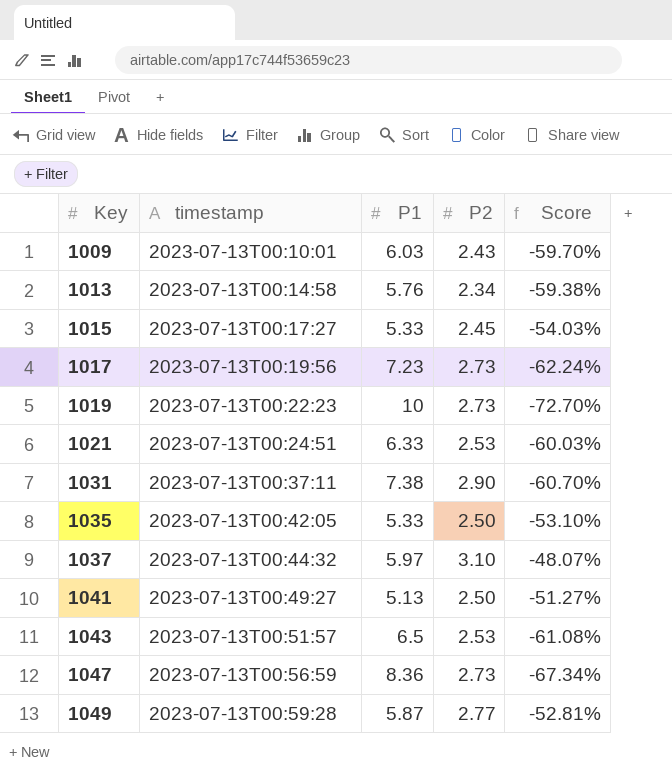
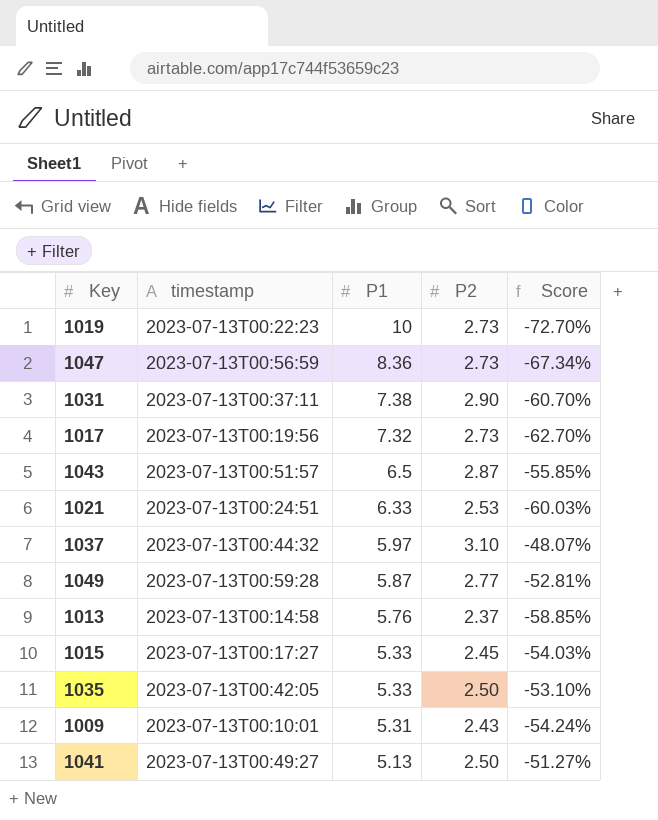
row order: Key ascending -> P1 descending
1017 | P1: 7.23 -> 7.32
1017 | Score: -62.24% -> -62.70%
1043 | P2: 2.53 -> 2.87
1043 | Score: -61.08% -> -55.85%
1013 | P2: 2.34 -> 2.37
1013 | Score: -59.38% -> -58.85%
1009 | P1: 6.03 -> 5.31
1009 | Score: -59.70% -> -54.24%

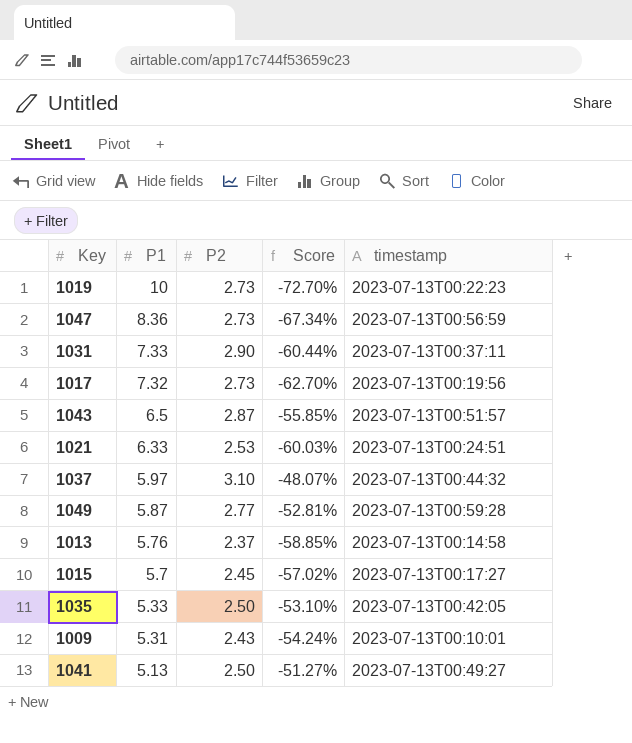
column timestamp | position: 2 -> 5
1031 | P1: 7.38 -> 7.33
1031 | Score: -60.70% -> -60.44%
1015 | P1: 5.33 -> 5.7
1015 | Score: -54.03% -> -57.02%

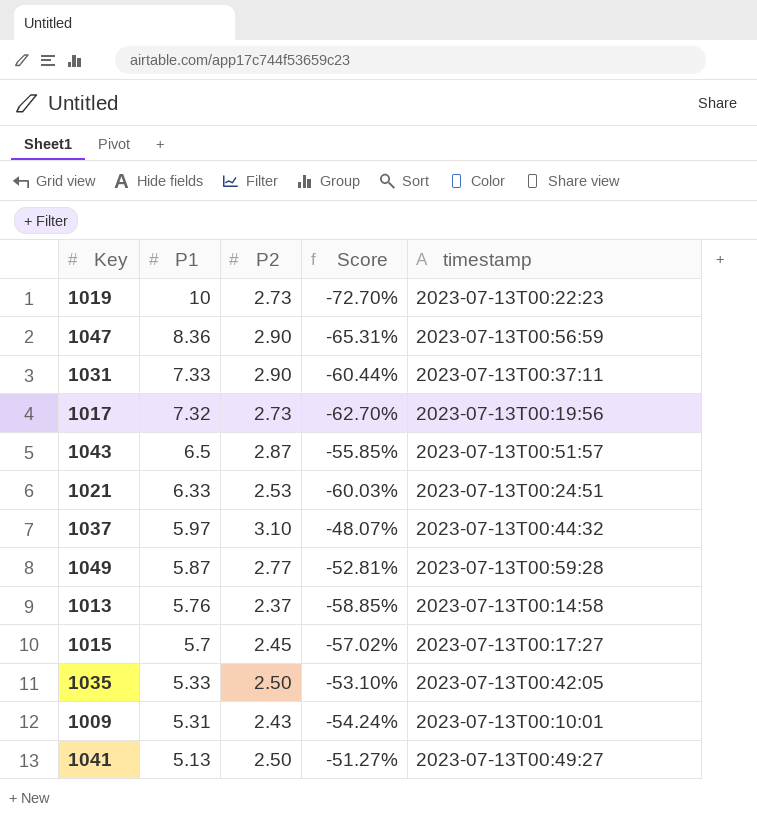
1047 | P2: 2.73 -> 2.90
1047 | Score: -67.34% -> -65.31%

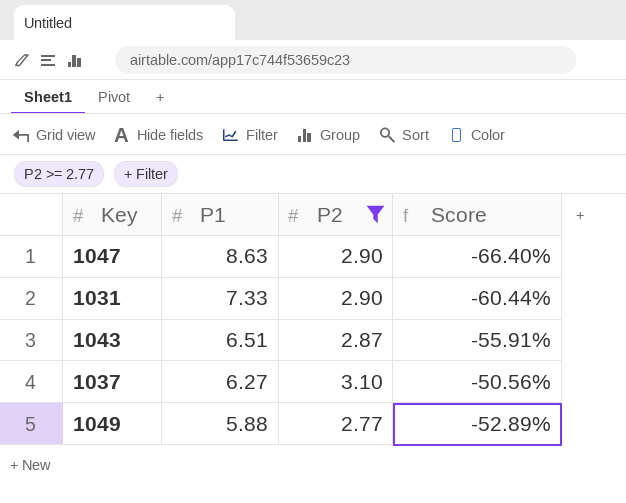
filter: none -> P2 >= 2.77
column timestamp | position: 5 -> none
1047 | P1: 8.36 -> 8.63
1047 | Score: -65.31% -> -66.40%
1043 | P1: 6.5 -> 6.51
1043 | Score: -55.85% -> -55.91%
1037 | P1: 5.97 -> 6.27
1037 | Score: -48.07% -> -50.56%
1049 | P1: 5.87 -> 5.88
1049 | Score: -52.81% -> -52.89%

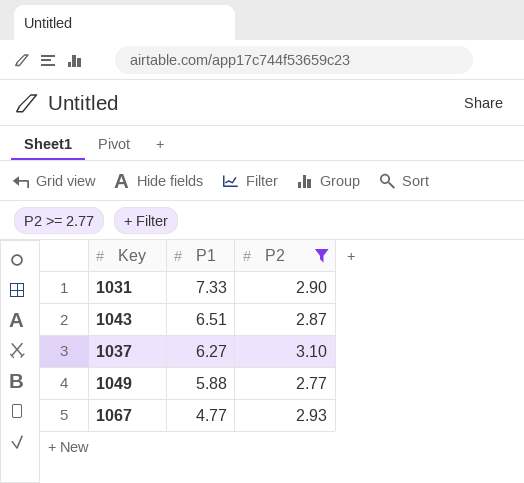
column Score | formula: ([P2] - [P1]) / [P1] -> none
row 1047: 8.63 | 2.90 | -66.40% -> none
row 1067: none -> 4.77 | 2.93

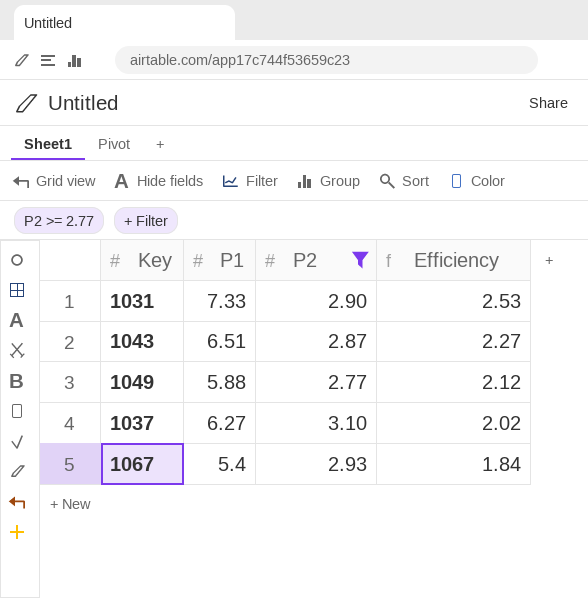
row order: P1 descending -> Efficiency descending
column Efficiency | formula: none -> [P1] / [P2]
1067 | P1: 4.77 -> 5.4

